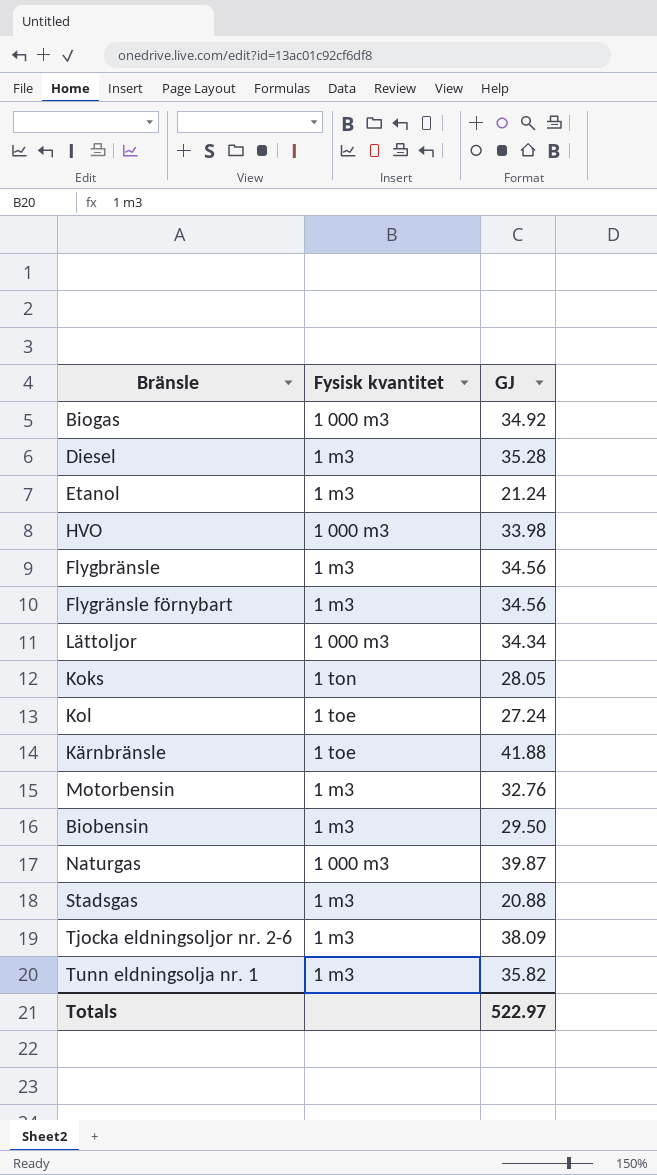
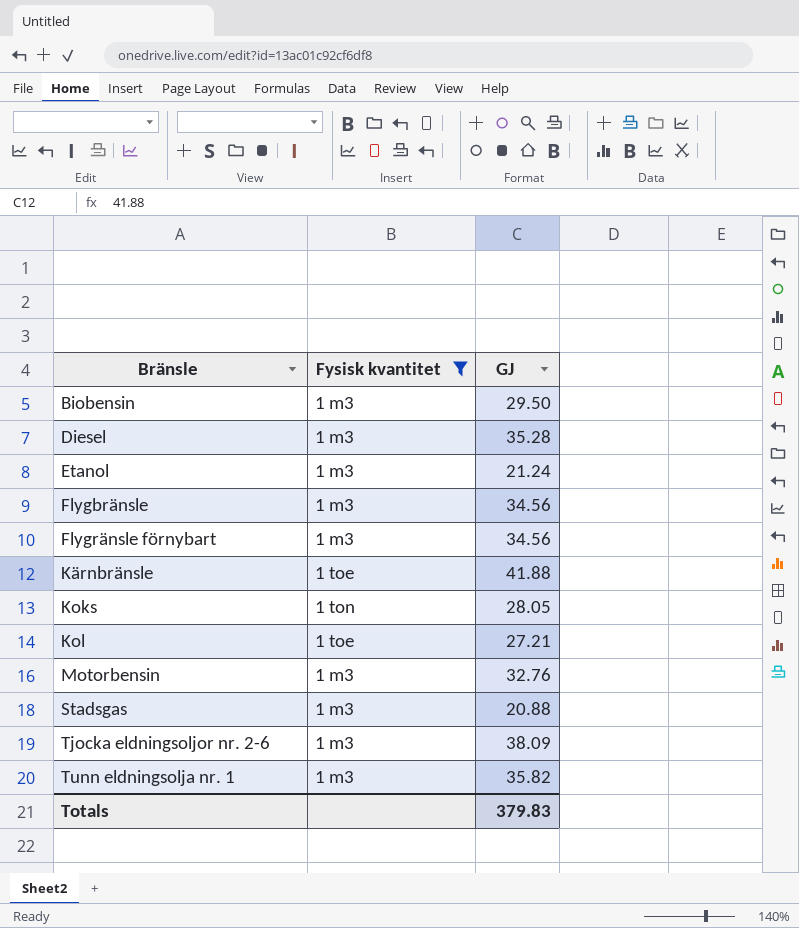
filter: none -> Fysisk kvantitet != 1 000 m3
row order: none -> Bränsle ascending
Kol | GJ: 27.24 -> 27.21
Totals | GJ: 522.97 -> 379.83

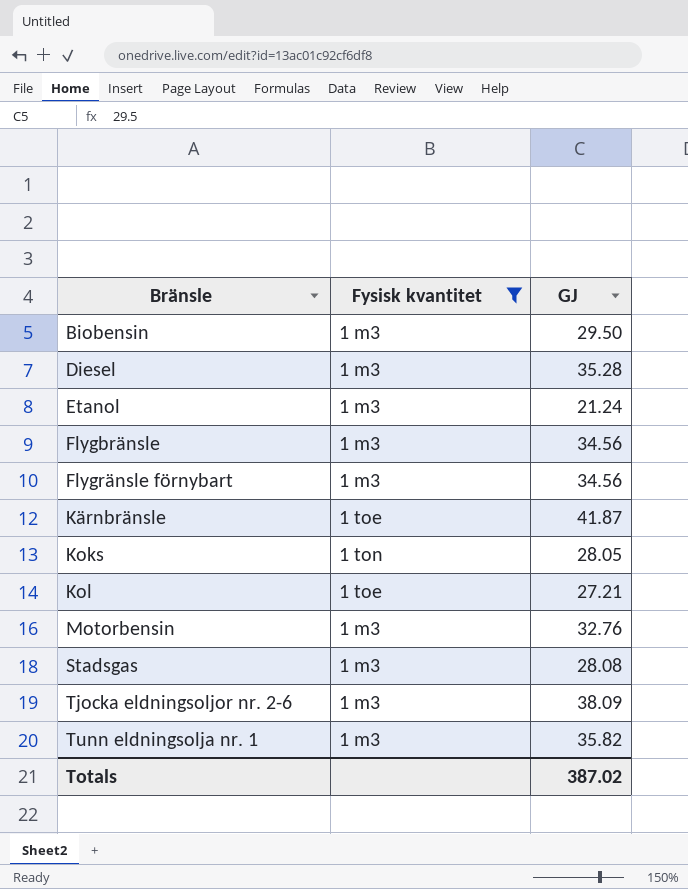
Kärnbränsle | GJ: 41.88 -> 41.87
Stadsgas | GJ: 20.88 -> 28.08
Totals | GJ: 379.83 -> 387.02

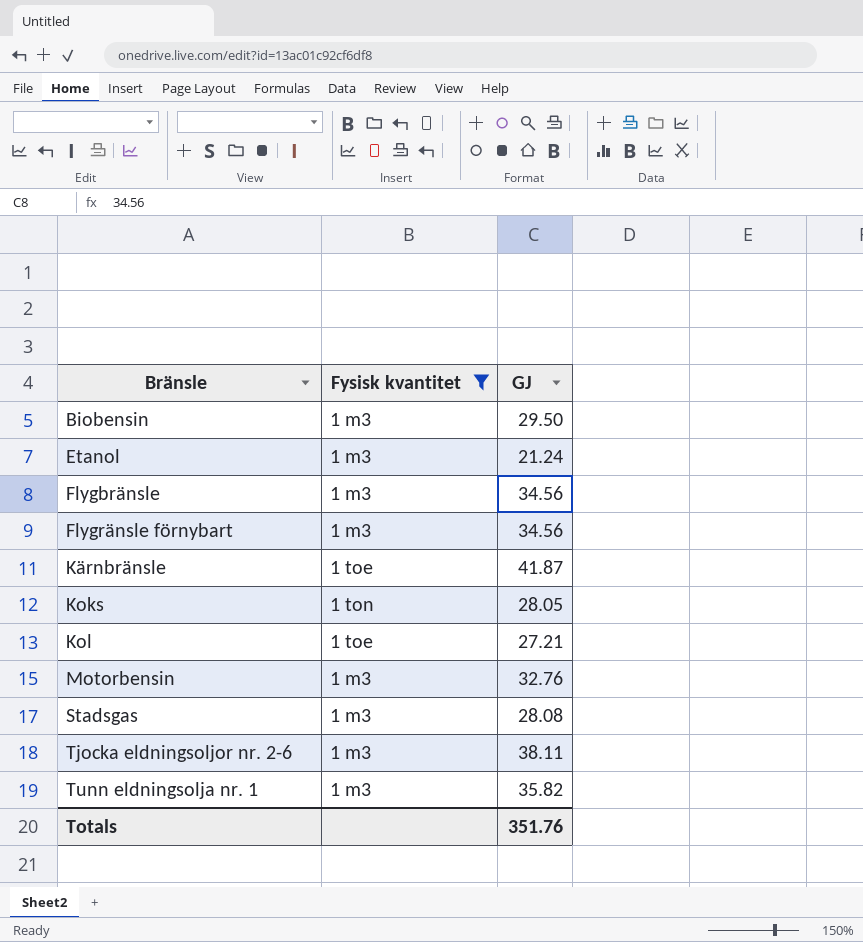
row Diesel: 1 m3 | 35.28 -> none
Tjocka eldningsoljor nr. 2-6 | GJ: 38.09 -> 38.11
Totals | GJ: 387.02 -> 351.76

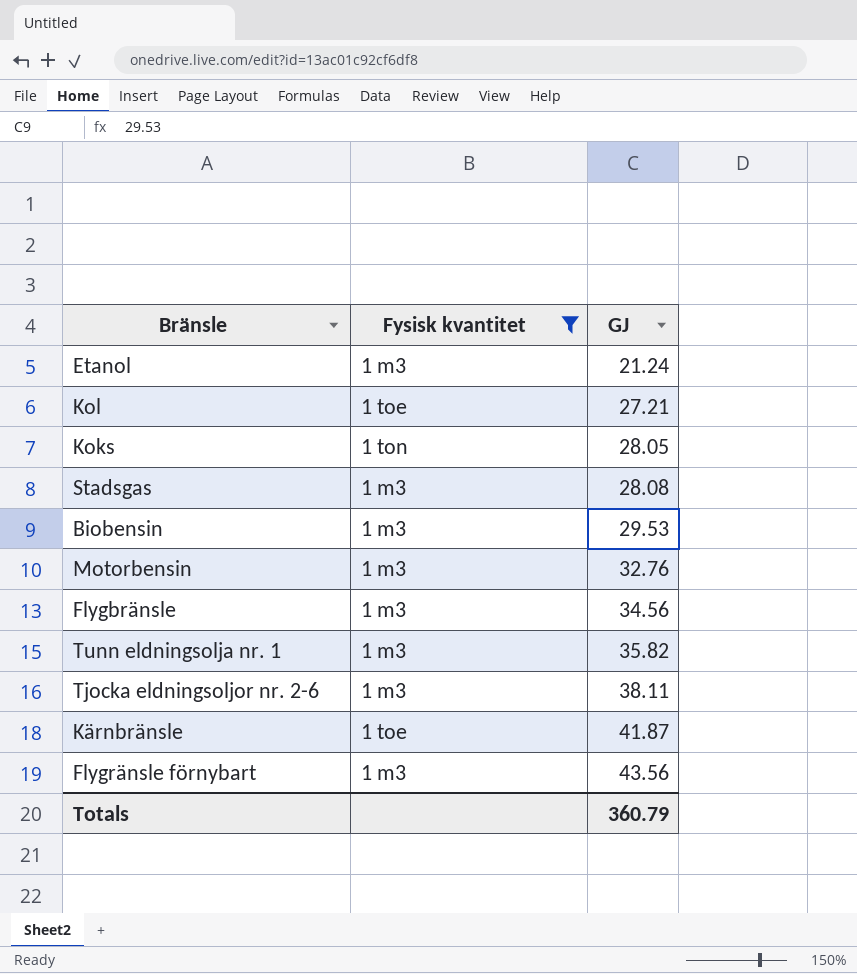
row order: Bränsle ascending -> GJ ascending
Biobensin | GJ: 29.50 -> 29.53
Flygränsle förnybart | GJ: 34.56 -> 43.56
Totals | GJ: 351.76 -> 360.79

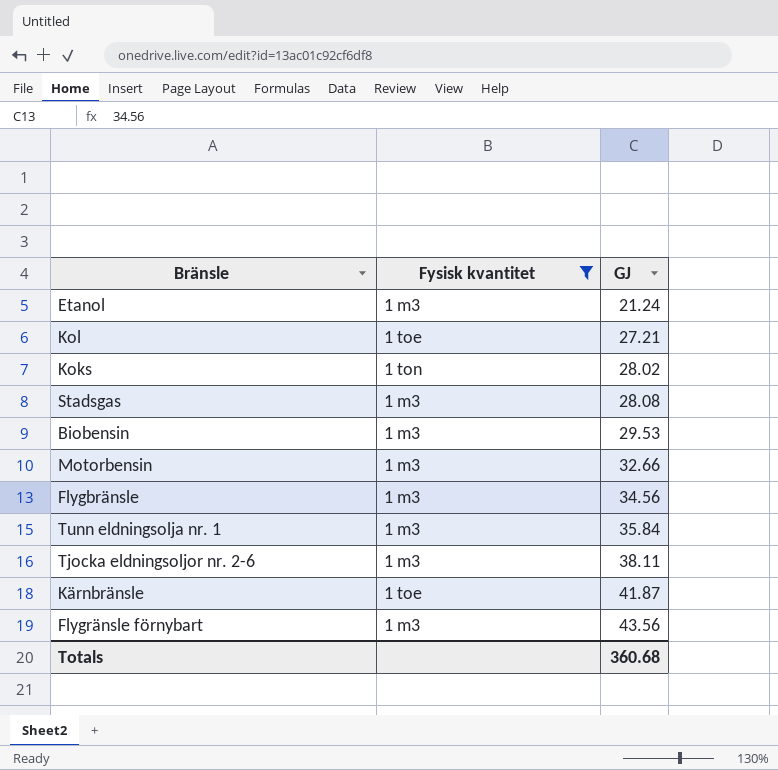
Koks | GJ: 28.05 -> 28.02
Motorbensin | GJ: 32.76 -> 32.66
Tunn eldningsolja nr. 1 | GJ: 35.82 -> 35.84
Totals | GJ: 360.79 -> 360.68

